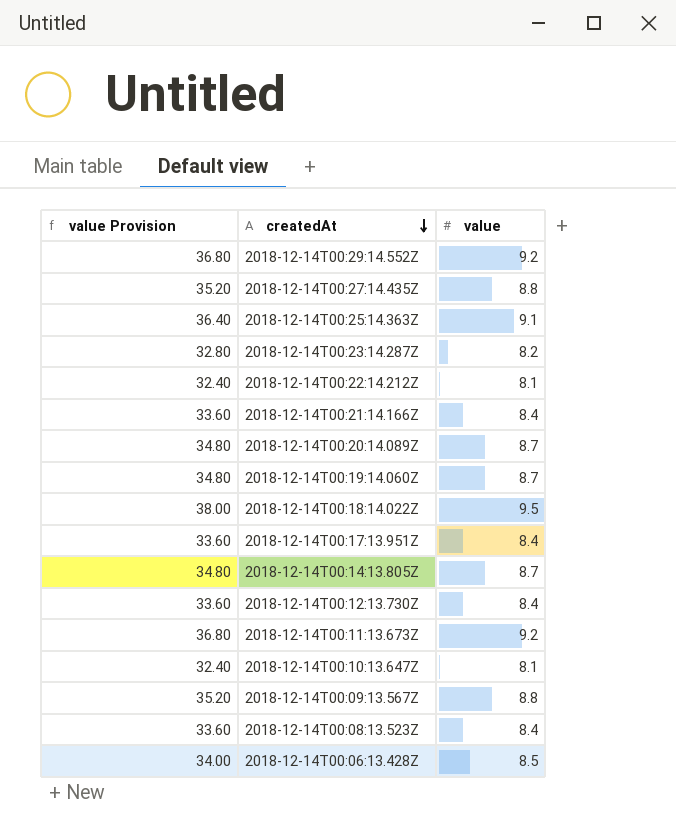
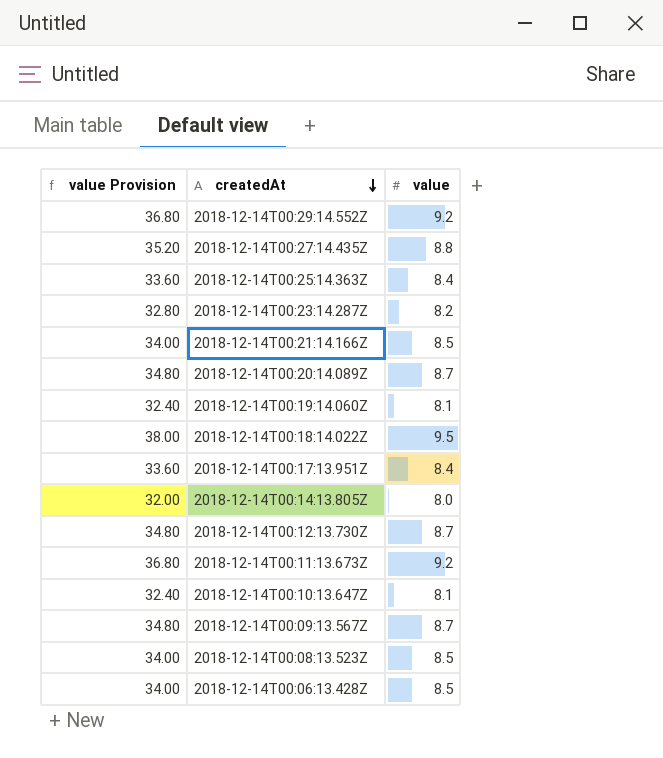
row 2018-12-14T00:22:14.212Z: 32.40 | 8.1 -> none
2018-12-14T00:25:14.363Z | value Provision: 36.40 -> 33.60
2018-12-14T00:25:14.363Z | value: 9.1 -> 8.4
2018-12-14T00:21:14.166Z | value Provision: 33.60 -> 34.00
2018-12-14T00:21:14.166Z | value: 8.4 -> 8.5
2018-12-14T00:19:14.060Z | value Provision: 34.80 -> 32.40
2018-12-14T00:19:14.060Z | value: 8.7 -> 8.1
2018-12-14T00:14:13.805Z | value Provision: 34.80 -> 32.00
2018-12-14T00:14:13.805Z | value: 8.7 -> 8.0
2018-12-14T00:12:13.730Z | value Provision: 33.60 -> 34.80
2018-12-14T00:12:13.730Z | value: 8.4 -> 8.7
2018-12-14T00:09:13.567Z | value Provision: 35.20 -> 34.80
2018-12-14T00:09:13.567Z | value: 8.8 -> 8.7
2018-12-14T00:08:13.523Z | value Provision: 33.60 -> 34.00
2018-12-14T00:08:13.523Z | value: 8.4 -> 8.5

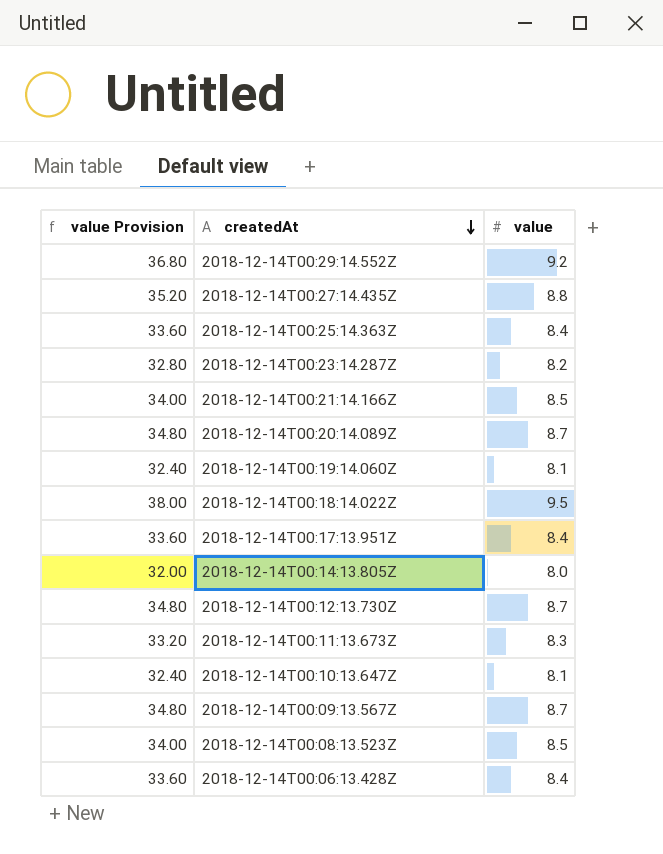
2018-12-14T00:11:13.673Z | value Provision: 36.80 -> 33.20
2018-12-14T00:11:13.673Z | value: 9.2 -> 8.3
2018-12-14T00:06:13.428Z | value Provision: 34.00 -> 33.60
2018-12-14T00:06:13.428Z | value: 8.5 -> 8.4

